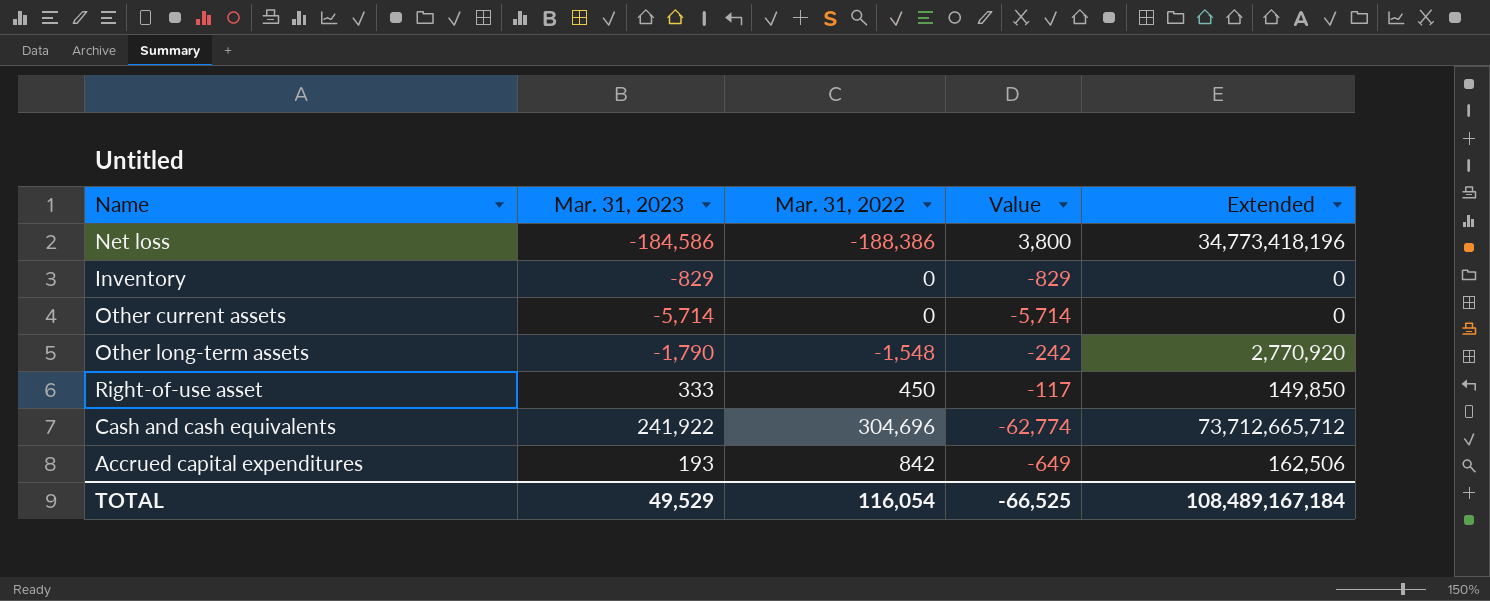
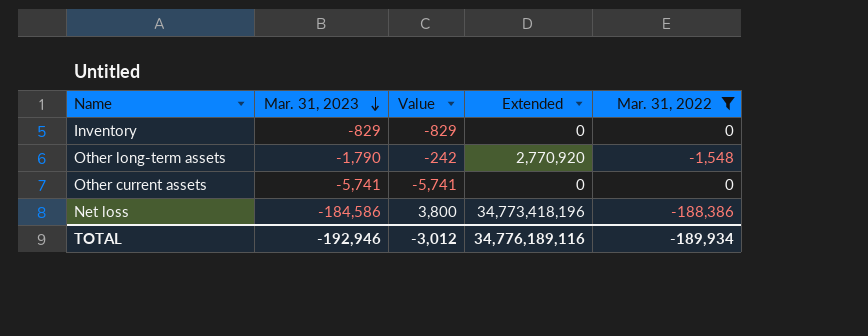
filter: none -> Mar. 31, 2022 <= 0
row order: none -> Mar. 31, 2023 descending
column Mar. 31, 2022 | position: 3 -> 5
Other current assets | Mar. 31, 2023: -5,714 -> -5,741
Other current assets | Value: -5,714 -> -5,741
TOTAL | Mar. 31, 2023: 49,529 -> -192,946
TOTAL | Value: -66,525 -> -3,012
TOTAL | Extended: 108,489,167,184 -> 34,776,189,116
TOTAL | Mar. 31, 2022: 116,054 -> -189,934

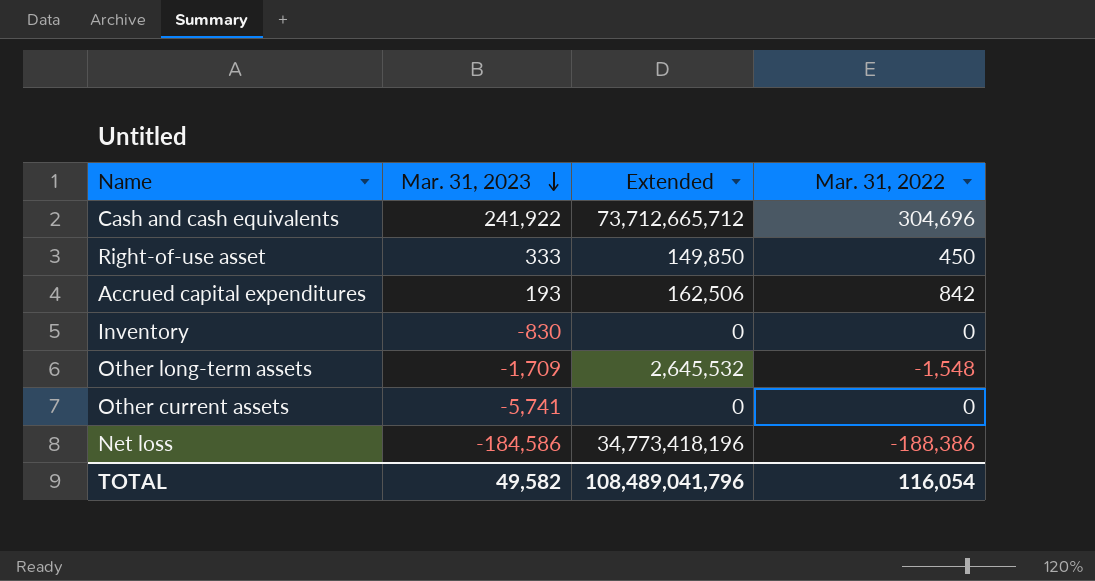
filter: Mar. 31, 2022 <= 0 -> none
column Value | formula: [Mar. 31, 2023] - [Mar. 31, 2022] -> none
Inventory | Mar. 31, 2023: -829 -> -830
Other long-term assets | Mar. 31, 2023: -1,790 -> -1,709
Other long-term assets | Extended: 2,770,920 -> 2,645,532
TOTAL | Mar. 31, 2023: -192,946 -> 49,582
TOTAL | Extended: 34,776,189,116 -> 108,489,041,796
TOTAL | Mar. 31, 2022: -189,934 -> 116,054

